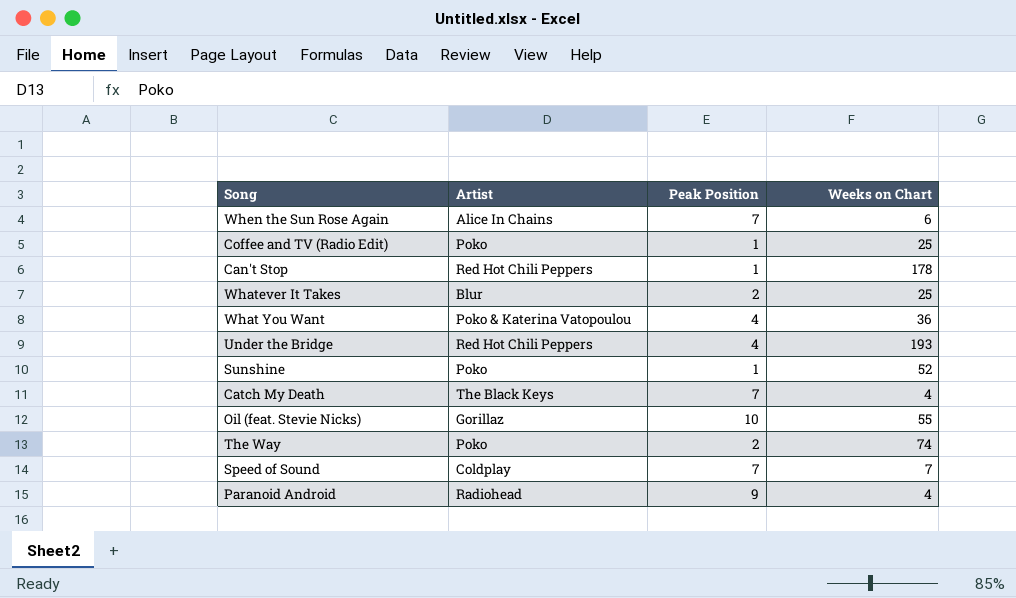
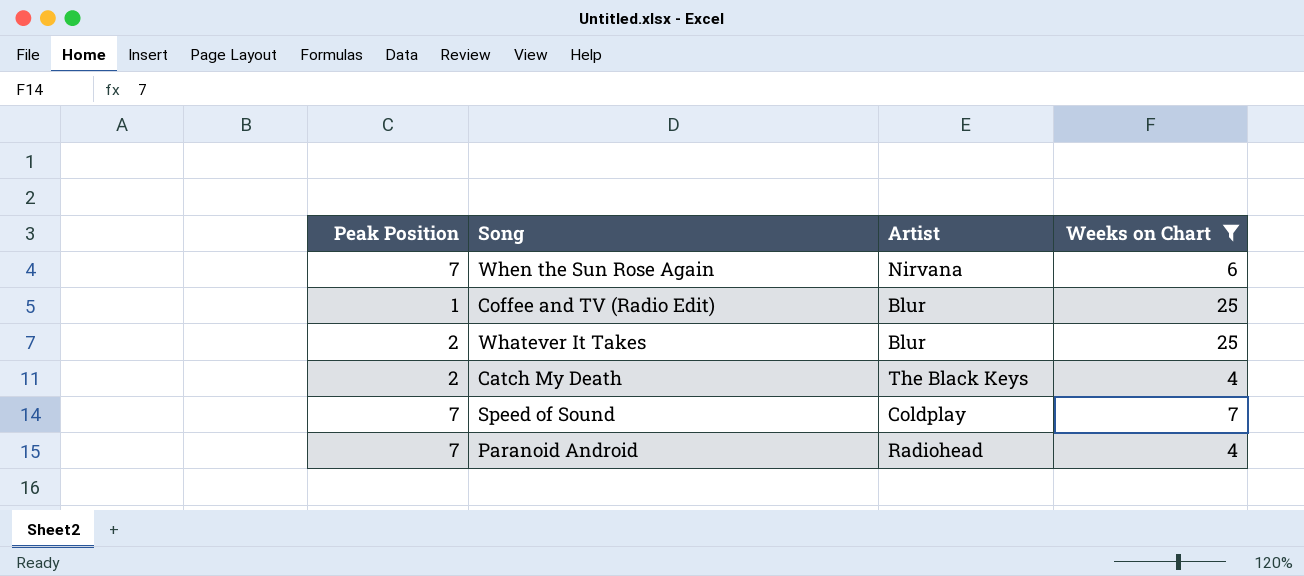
filter: none -> Weeks on Chart <= 25
column Peak Position | position: 3 -> 1
When the Sun Rose Again | Artist: Alice In Chains -> Nirvana
Coffee and TV (Radio Edit) | Artist: Poko -> Blur
Catch My Death | Peak Position: 7 -> 2
Paranoid Android | Peak Position: 9 -> 7

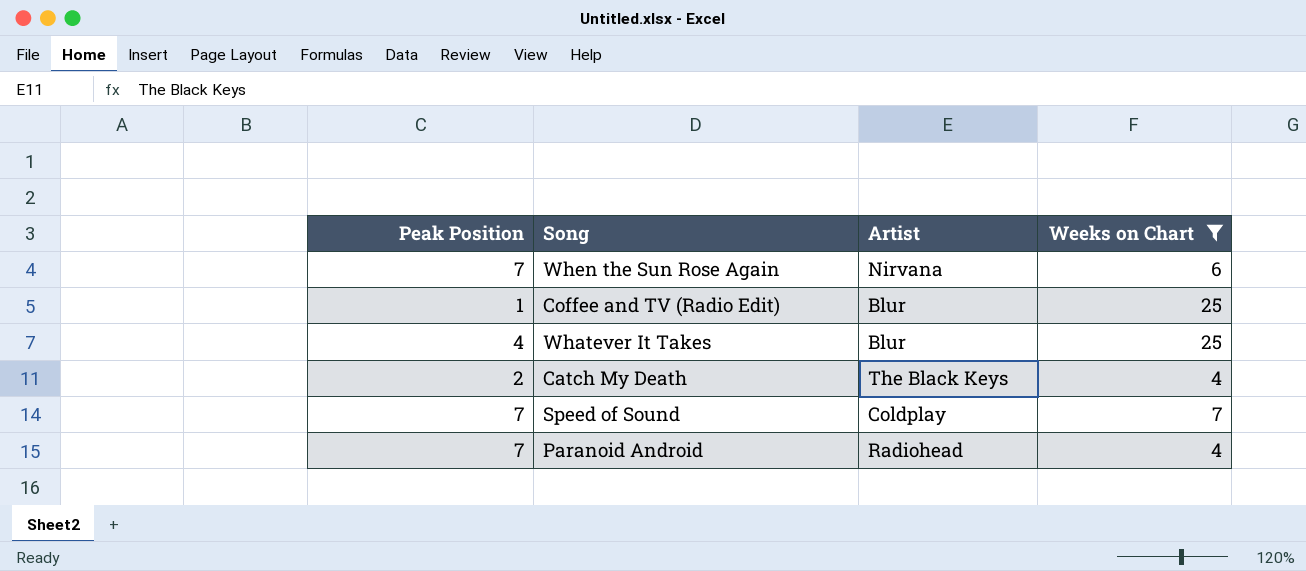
Whatever It Takes | Peak Position: 2 -> 4

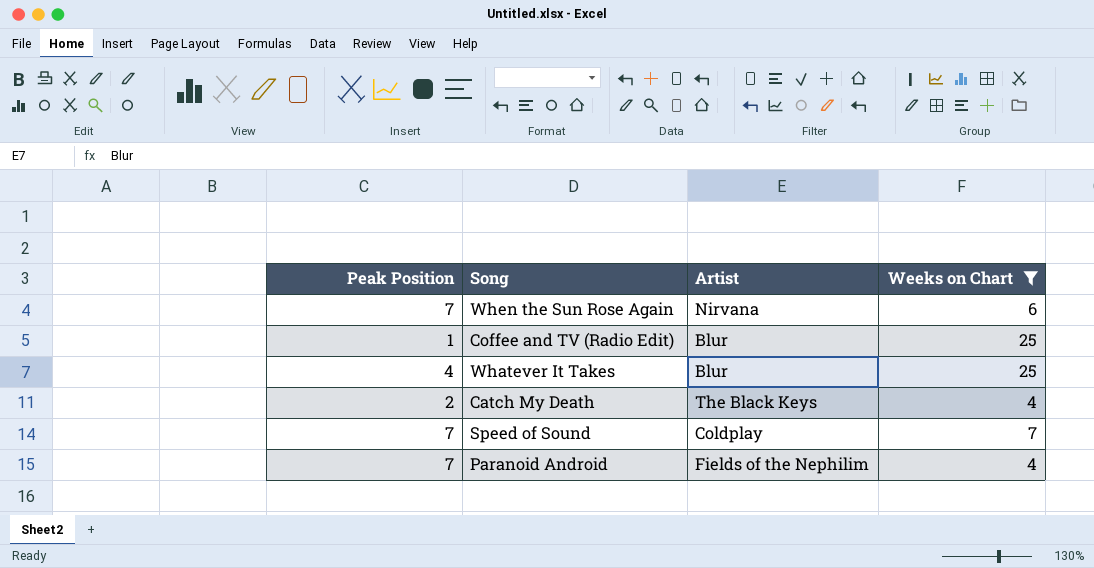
Paranoid Android | Artist: Radiohead -> Fields of the Nephilim

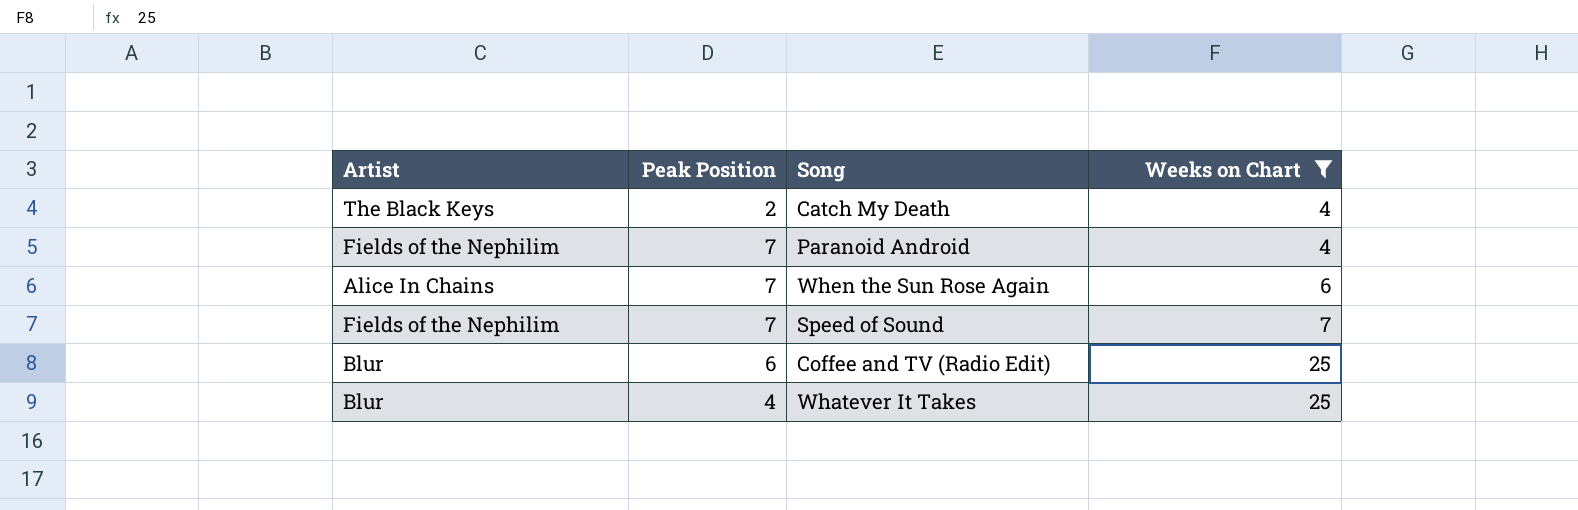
row order: none -> Weeks on Chart ascending
column Artist | position: 3 -> 1
When the Sun Rose Again | Artist: Nirvana -> Alice In Chains
Speed of Sound | Artist: Coldplay -> Fields of the Nephilim
Coffee and TV (Radio Edit) | Peak Position: 1 -> 6

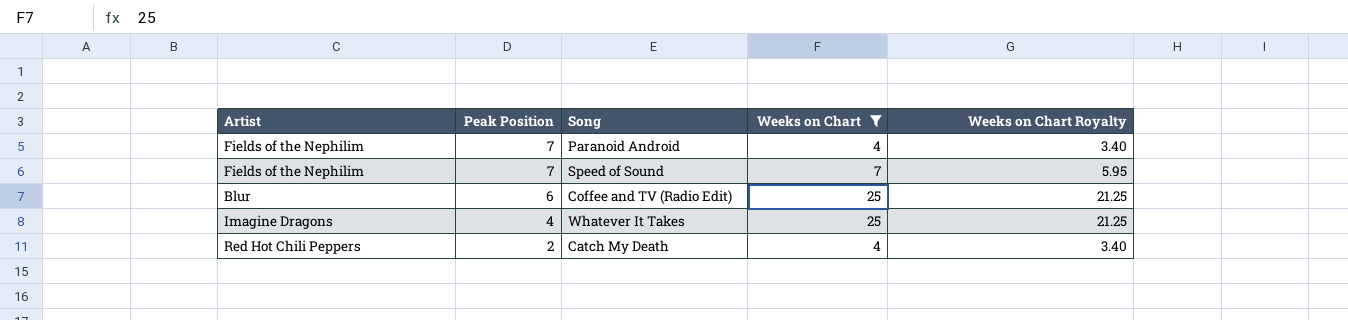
row order: Weeks on Chart ascending -> Peak Position descending
column Weeks on Chart Royalty | formula: none -> [Weeks on Chart] * 0.85
row When the Sun Rose Again: Alice In Chains | 7 | 6 -> none
Whatever It Takes | Artist: Blur -> Imagine Dragons
Catch My Death | Artist: The Black Keys -> Red Hot Chili Peppers

